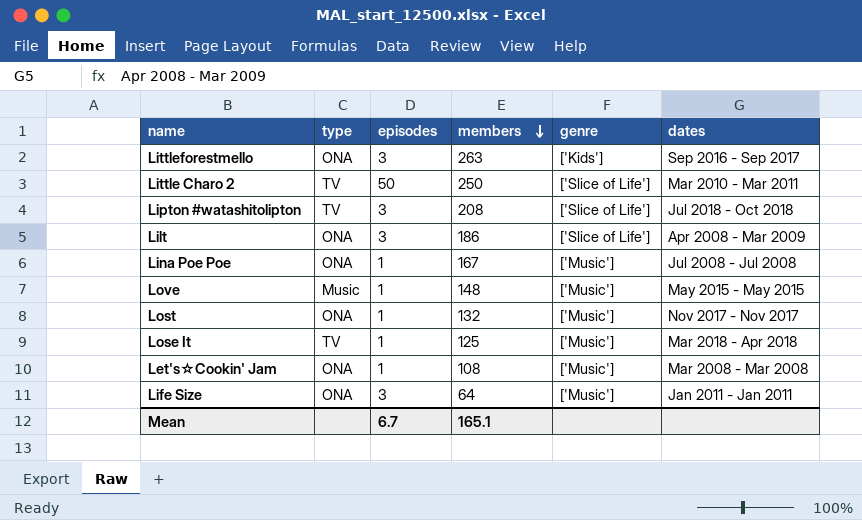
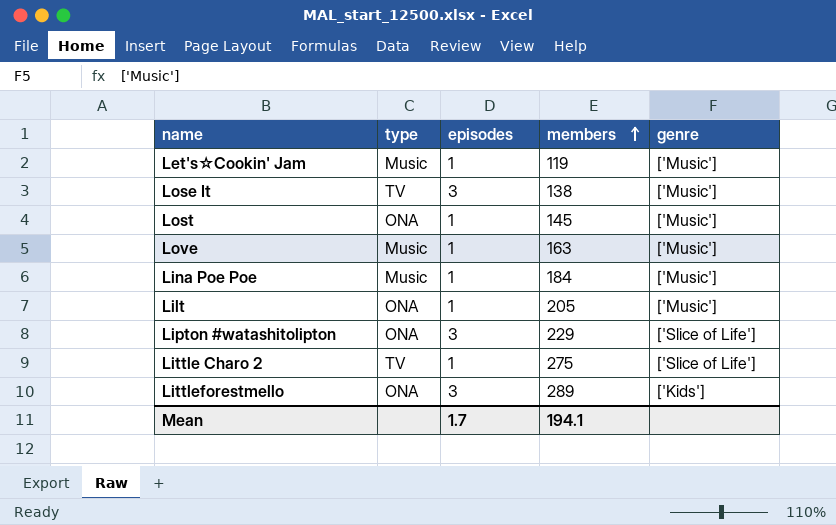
row order: members descending -> members ascending
column dates | position: 6 -> none
row Life Size: ONA | 3 | 64 | ['Music'] | Jan 2011 - Jan 2011 -> none
Let's☆Cookin' Jam | type: ONA -> Music
Let's☆Cookin' Jam | members: 108 -> 119
Lose It | episodes: 1 -> 3
Lose It | members: 125 -> 138
Lost | members: 132 -> 145
Love | members: 148 -> 163
Lina Poe Poe | type: ONA -> Music
Lina Poe Poe | members: 167 -> 184
Lilt | episodes: 3 -> 1
Lilt | members: 186 -> 205
Lilt | genre: ['Slice of Life'] -> ['Music']
Lipton #watashitolipton | type: TV -> ONA
Lipton #watashitolipton | members: 208 -> 229
Little Charo 2 | episodes: 50 -> 1
Little Charo 2 | members: 250 -> 275
Littleforestmello | members: 263 -> 289
Mean | episodes: 6.7 -> 1.7
Mean | members: 165.1 -> 194.1

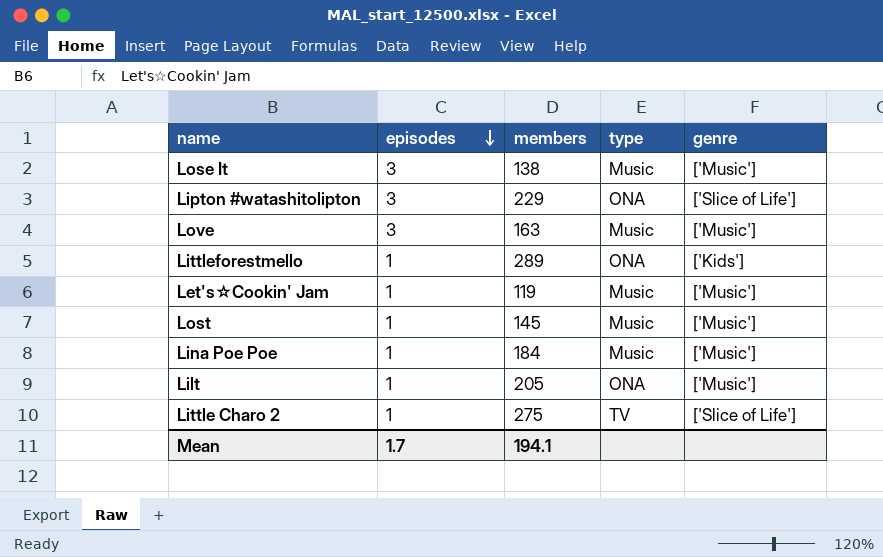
row order: members ascending -> episodes descending
column type | position: 2 -> 4
Lose It | type: TV -> Music
Love | episodes: 1 -> 3
Littleforestmello | episodes: 3 -> 1
Lost | type: ONA -> Music

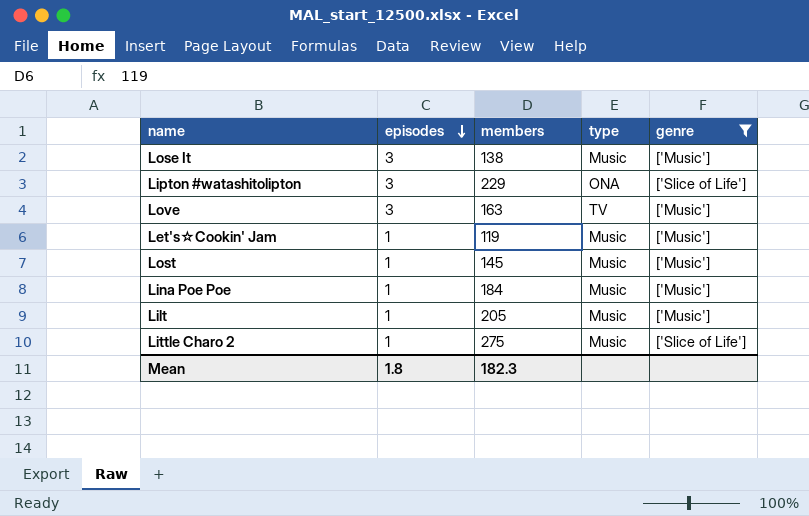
filter: none -> genre != ['Kids']
Love | type: Music -> TV
Lilt | type: ONA -> Music
Little Charo 2 | type: TV -> Music
Mean | episodes: 1.7 -> 1.8
Mean | members: 194.1 -> 182.3

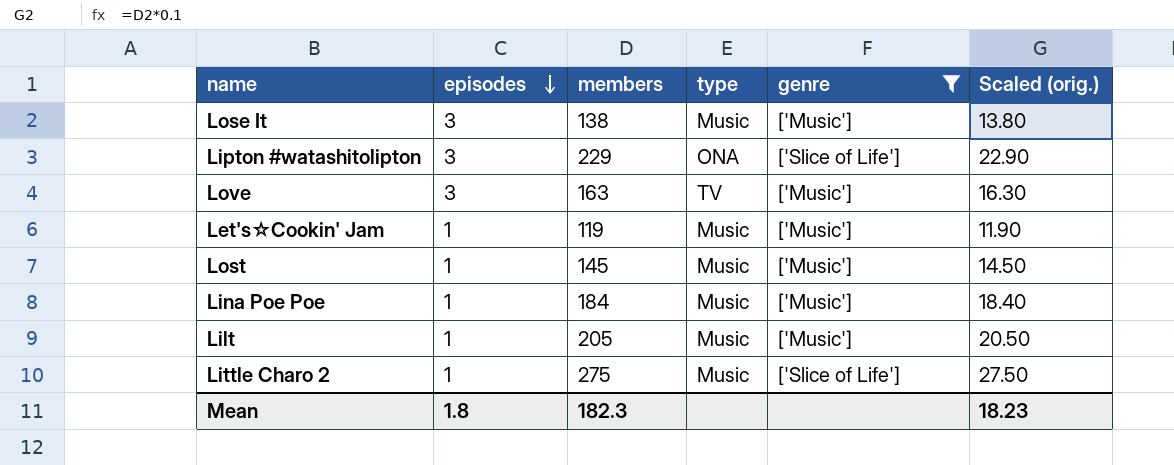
column Scaled (orig.) | formula: none -> [members] * 0.1

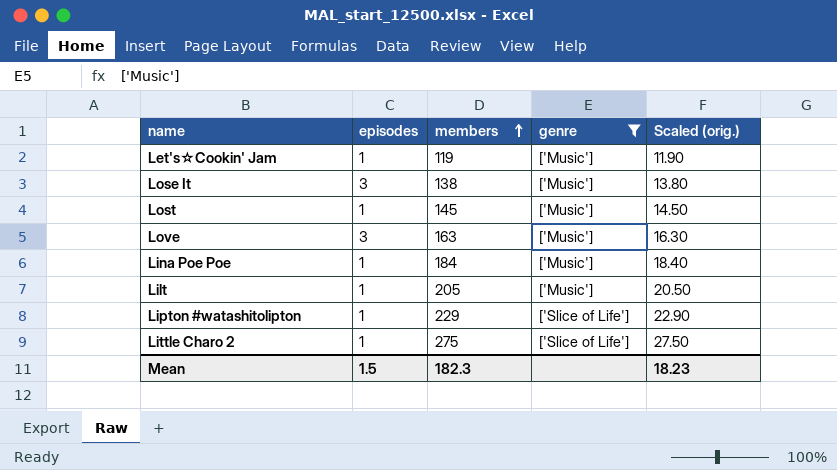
row order: episodes descending -> members ascending
column type | position: 4 -> none
Lipton #watashitolipton | episodes: 3 -> 1
Mean | episodes: 1.8 -> 1.5

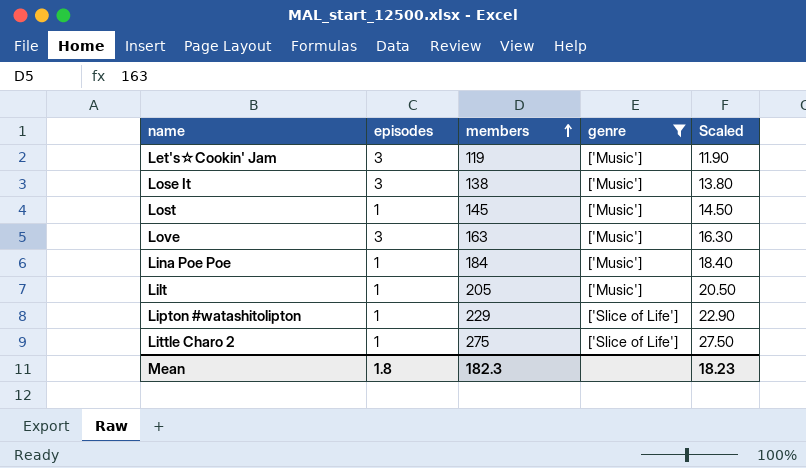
column name: Scaled (orig.) -> Scaled
Let's☆Cookin' Jam | episodes: 1 -> 3
Mean | episodes: 1.5 -> 1.8

